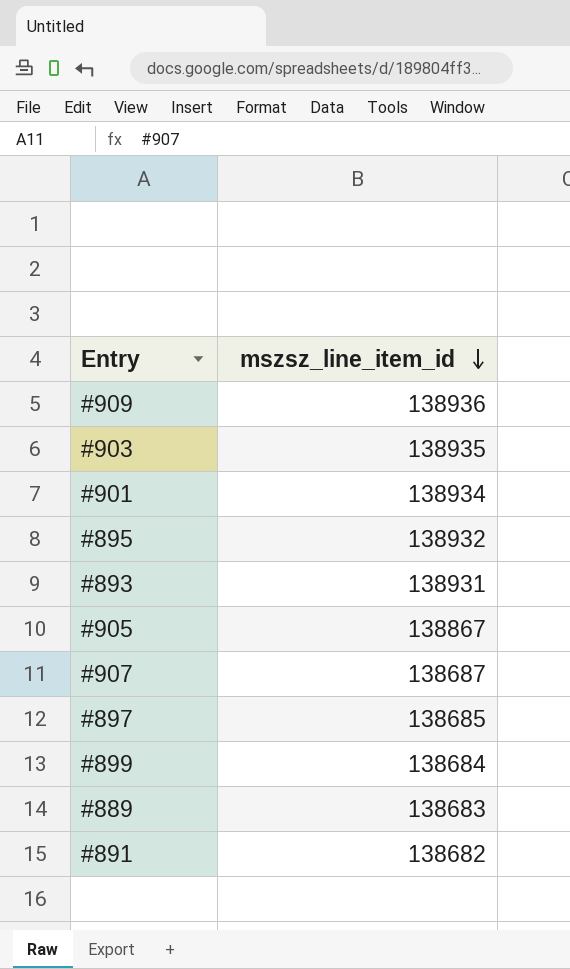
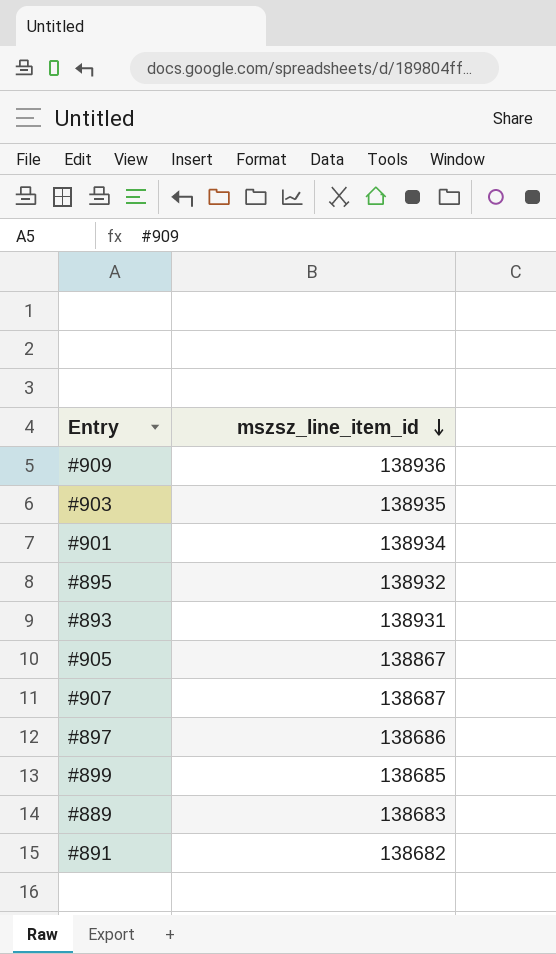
#897 | mszsz_line_item_id: 138685 -> 138686
#899 | mszsz_line_item_id: 138684 -> 138685

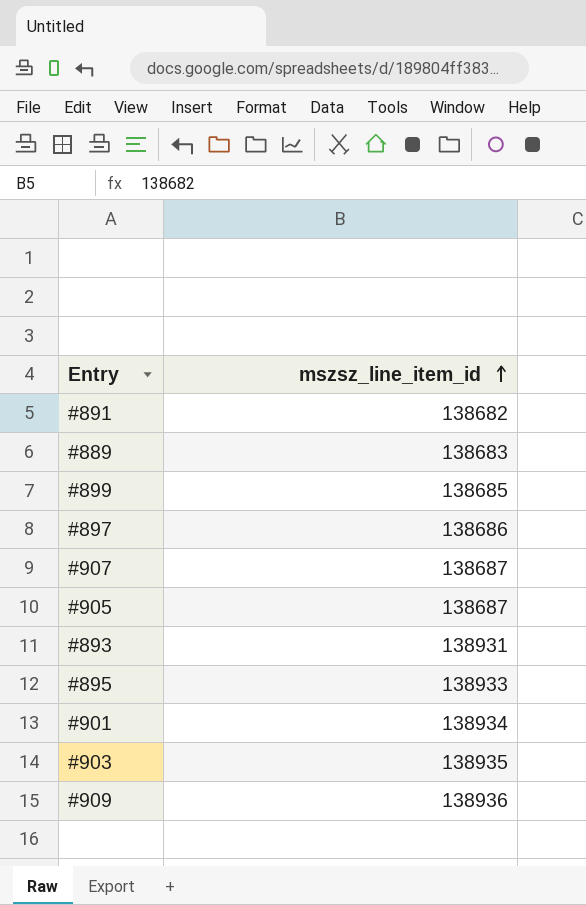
row order: mszsz_line_item_id descending -> mszsz_line_item_id ascending
#905 | mszsz_line_item_id: 138867 -> 138687
#895 | mszsz_line_item_id: 138932 -> 138933

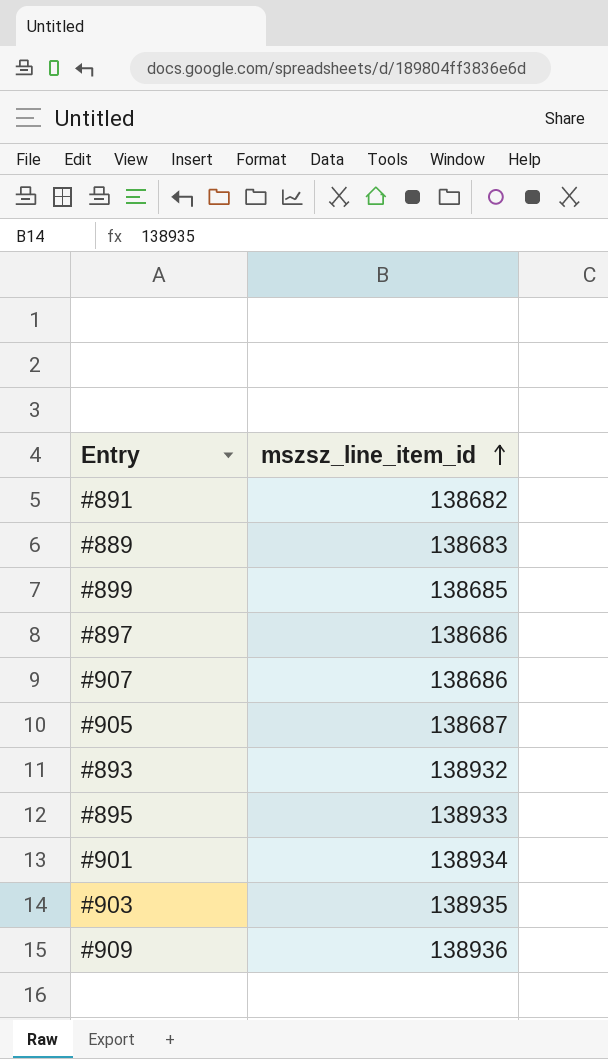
#907 | mszsz_line_item_id: 138687 -> 138686
#893 | mszsz_line_item_id: 138931 -> 138932

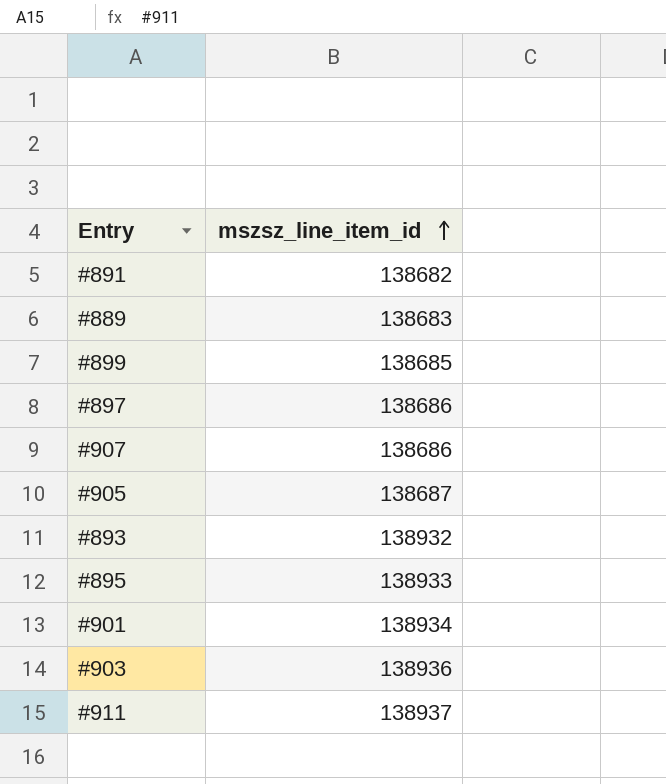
row #909: 138936 -> none
#903 | mszsz_line_item_id: 138935 -> 138936
row #911: none -> 138937

